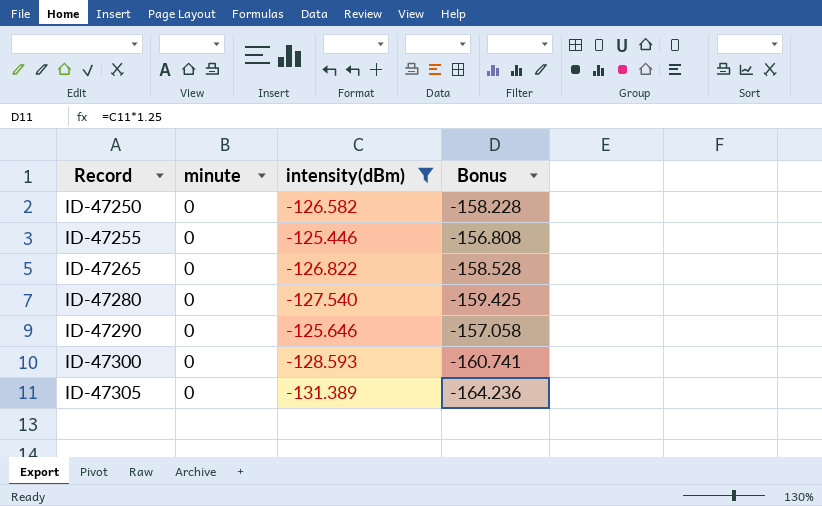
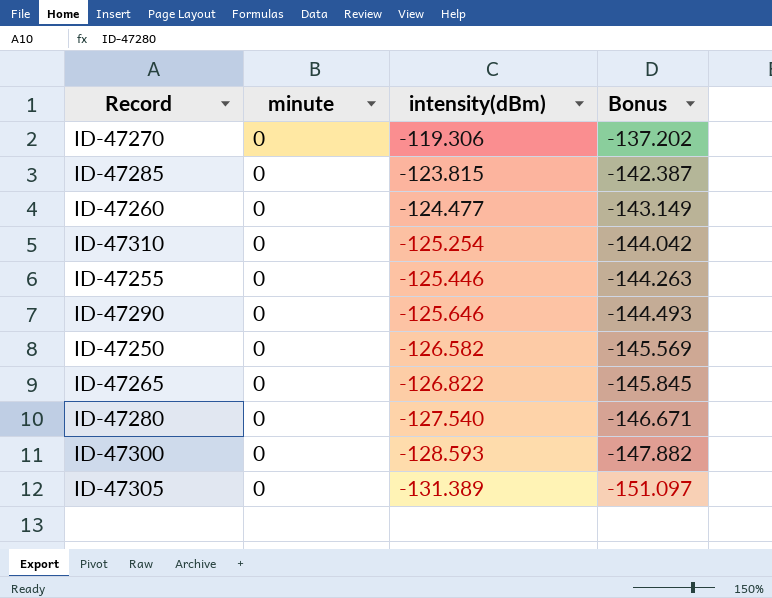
filter: intensity(dBm) <= -125.446 -> none
row order: Record ascending -> intensity(dBm) descending
column Bonus | formula: [intensity(dBm)] * 1.25 -> [intensity(dBm)] * 1.15

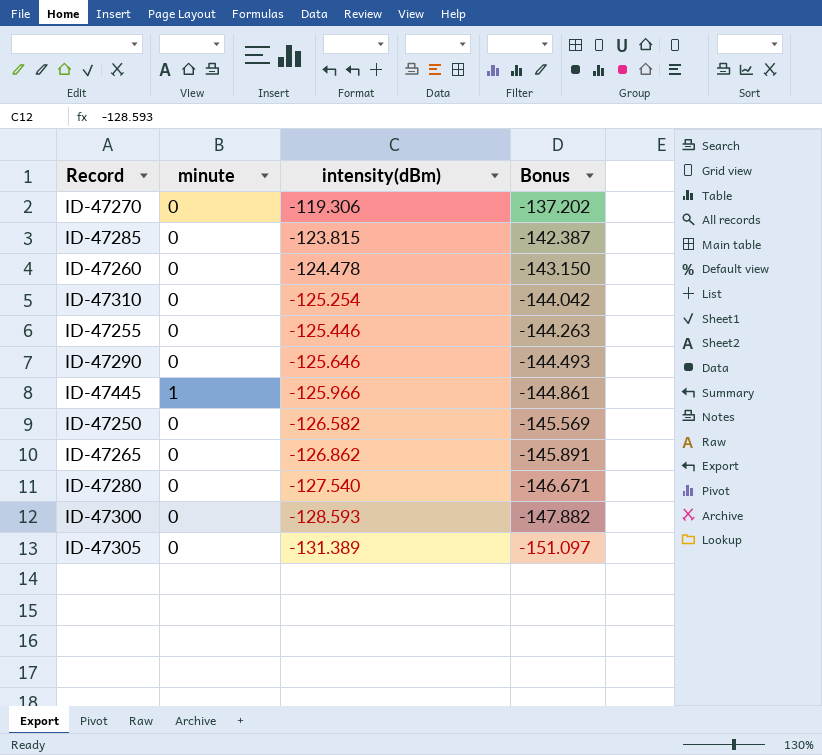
ID-47260 | intensity(dBm): -124.477 -> -124.478
ID-47260 | Bonus: -143.149 -> -143.150
row ID-47445: none -> 1 | -125.966 | -144.861
ID-47265 | intensity(dBm): -126.822 -> -126.862
ID-47265 | Bonus: -145.845 -> -145.891

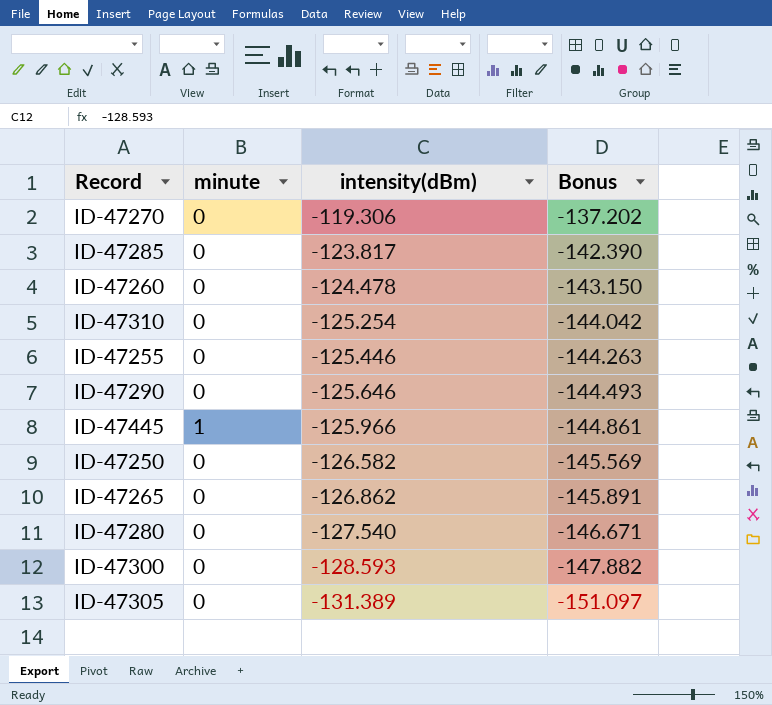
ID-47285 | intensity(dBm): -123.815 -> -123.817
ID-47285 | Bonus: -142.387 -> -142.390

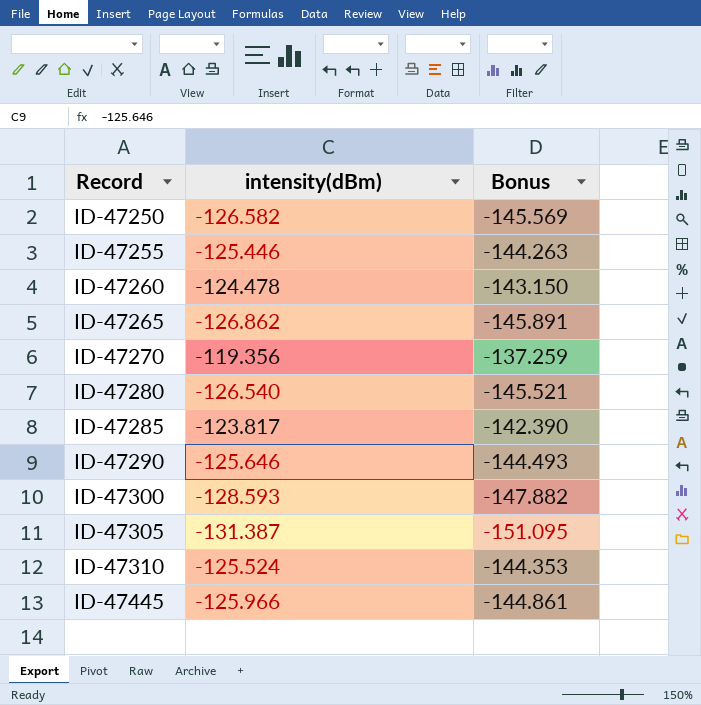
row order: intensity(dBm) descending -> Record ascending
column minute | position: 2 -> none
ID-47270 | intensity(dBm): -119.306 -> -119.356
ID-47270 | Bonus: -137.202 -> -137.259
ID-47280 | intensity(dBm): -127.540 -> -126.540
ID-47280 | Bonus: -146.671 -> -145.521
ID-47305 | intensity(dBm): -131.389 -> -131.387
ID-47305 | Bonus: -151.097 -> -151.095
ID-47310 | intensity(dBm): -125.254 -> -125.524
ID-47310 | Bonus: -144.042 -> -144.353

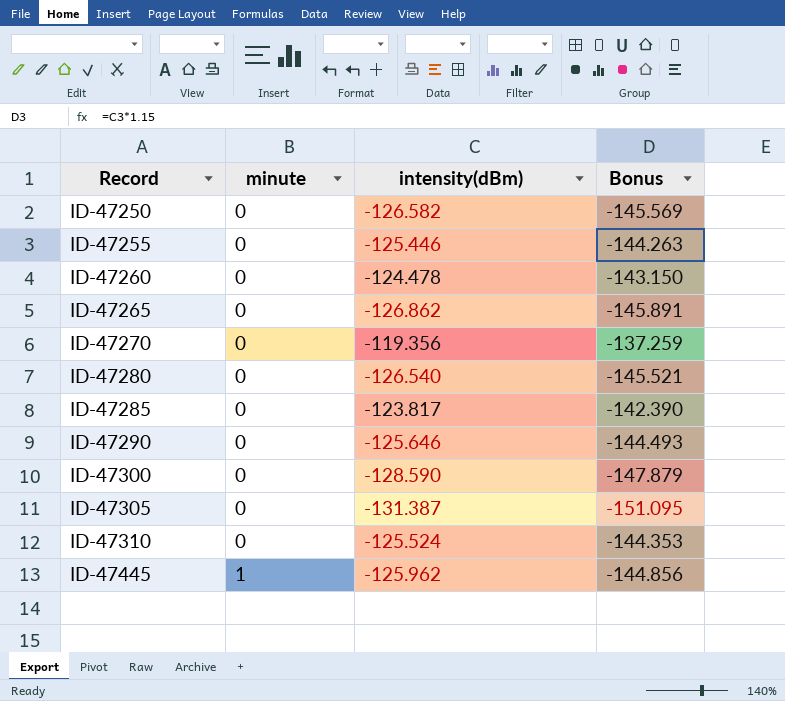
column minute | position: none -> 2
ID-47300 | intensity(dBm): -128.593 -> -128.590
ID-47300 | Bonus: -147.882 -> -147.879
ID-47445 | intensity(dBm): -125.966 -> -125.962
ID-47445 | Bonus: -144.861 -> -144.856

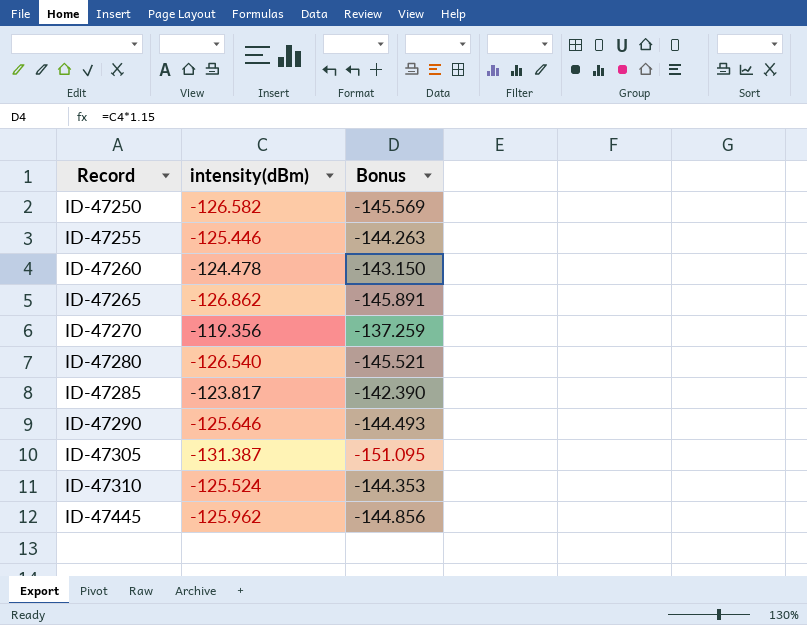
column minute | position: 2 -> none
row ID-47300: 0 | -128.590 | -147.879 -> none

